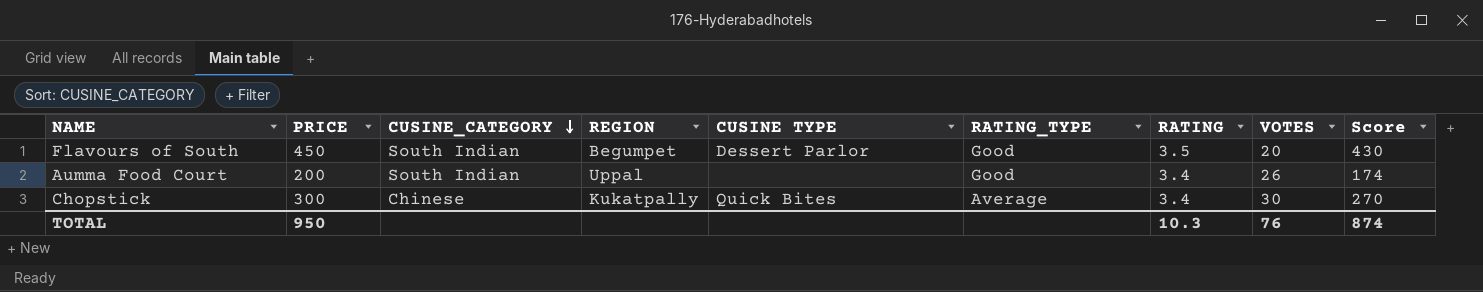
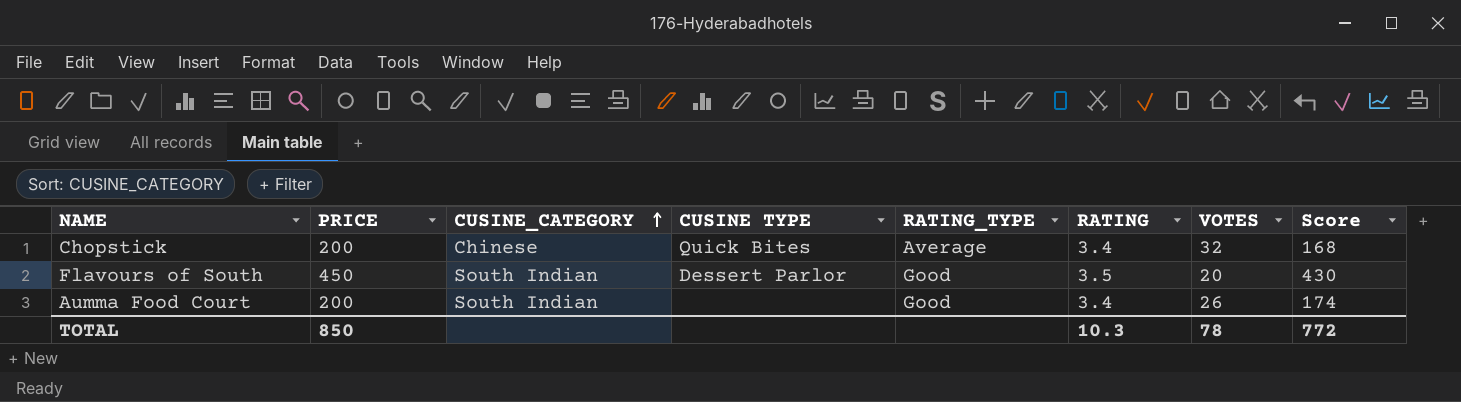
row order: CUSINE_CATEGORY descending -> CUSINE_CATEGORY ascending
column REGION | position: 4 -> none
Chopstick | PRICE: 300 -> 200
Chopstick | VOTES: 30 -> 32
Chopstick | Score: 270 -> 168
TOTAL | PRICE: 950 -> 850
TOTAL | VOTES: 76 -> 78
TOTAL | Score: 874 -> 772

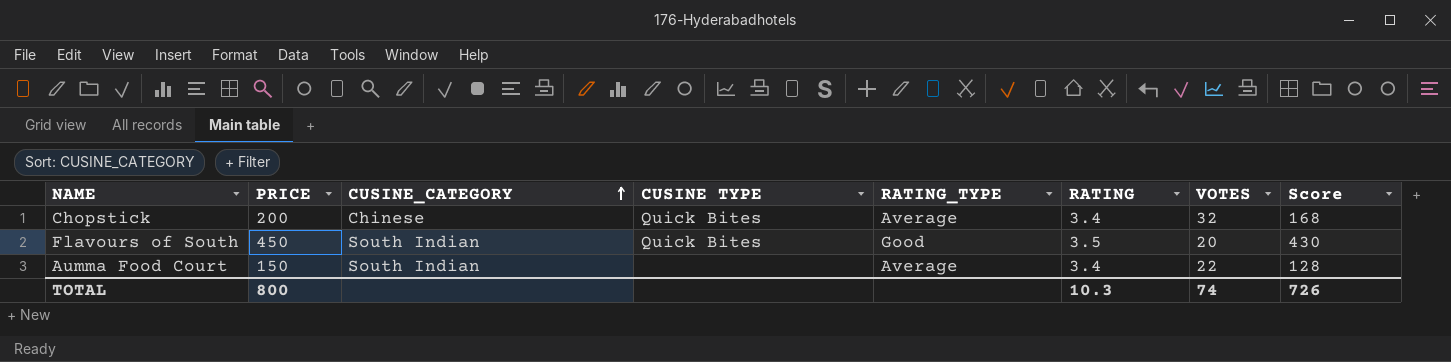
Flavours of South | CUSINE TYPE: Dessert Parlor -> Quick Bites
Aumma Food Court | PRICE: 200 -> 150
Aumma Food Court | RATING_TYPE: Good -> Average
Aumma Food Court | VOTES: 26 -> 22
Aumma Food Court | Score: 174 -> 128
TOTAL | PRICE: 850 -> 800
TOTAL | VOTES: 78 -> 74
TOTAL | Score: 772 -> 726

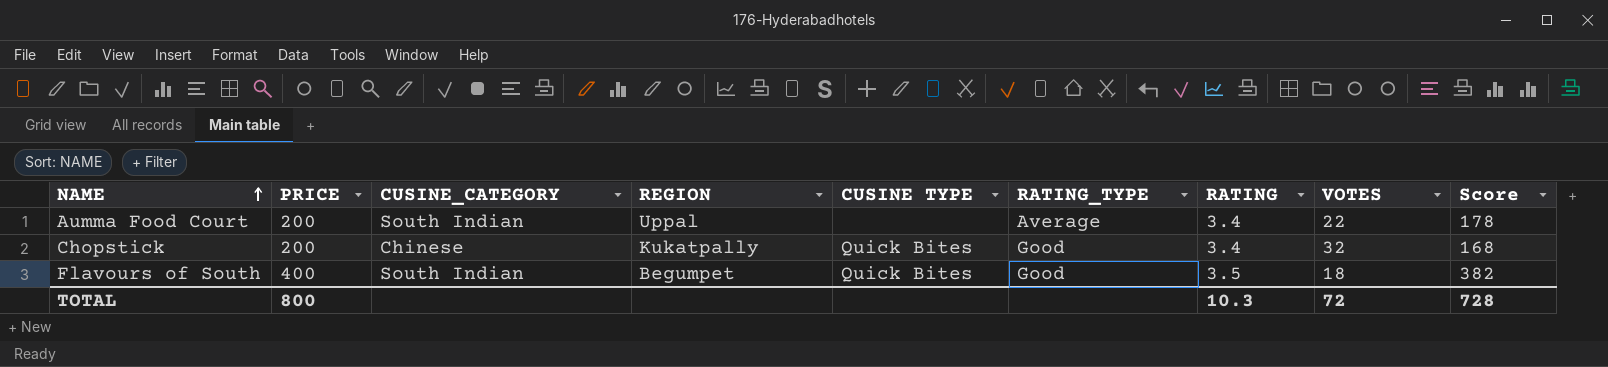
row order: CUSINE_CATEGORY ascending -> NAME ascending
column REGION | position: none -> 4
Aumma Food Court | PRICE: 150 -> 200
Aumma Food Court | Score: 128 -> 178
Chopstick | RATING_TYPE: Average -> Good
Flavours of South | PRICE: 450 -> 400
Flavours of South | VOTES: 20 -> 18
Flavours of South | Score: 430 -> 382
TOTAL | VOTES: 74 -> 72
TOTAL | Score: 726 -> 728

